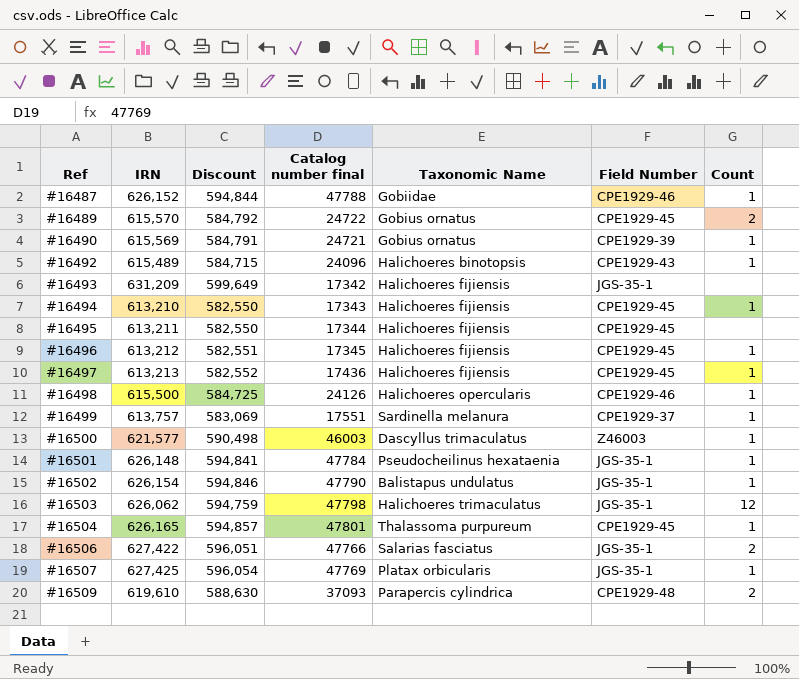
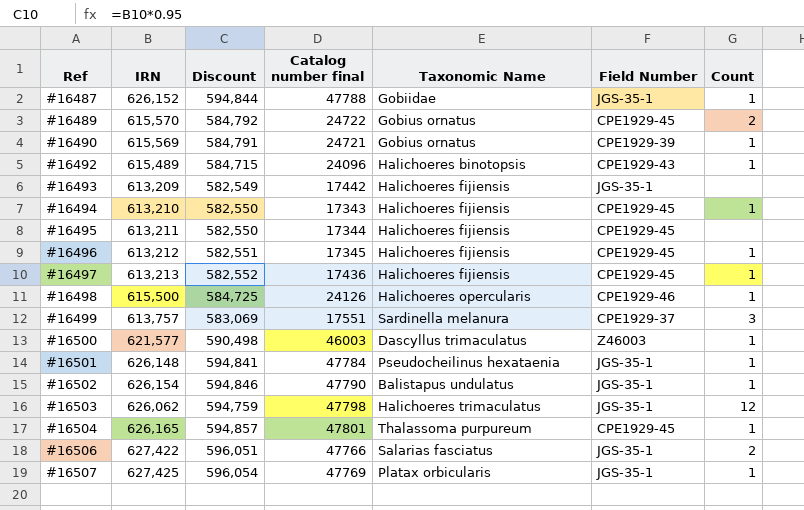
row #16509: 619,610 | 588,630 | 37093 | Parapercis cylindrica | CPE1929-48 | 2 -> none
#16487 | Field Number: CPE1929-46 -> JGS-35-1
#16493 | IRN: 631,209 -> 613,209
#16493 | Discount: 599,649 -> 582,549
#16493 | Catalog number final: 17342 -> 17442
#16499 | Count: 1 -> 3

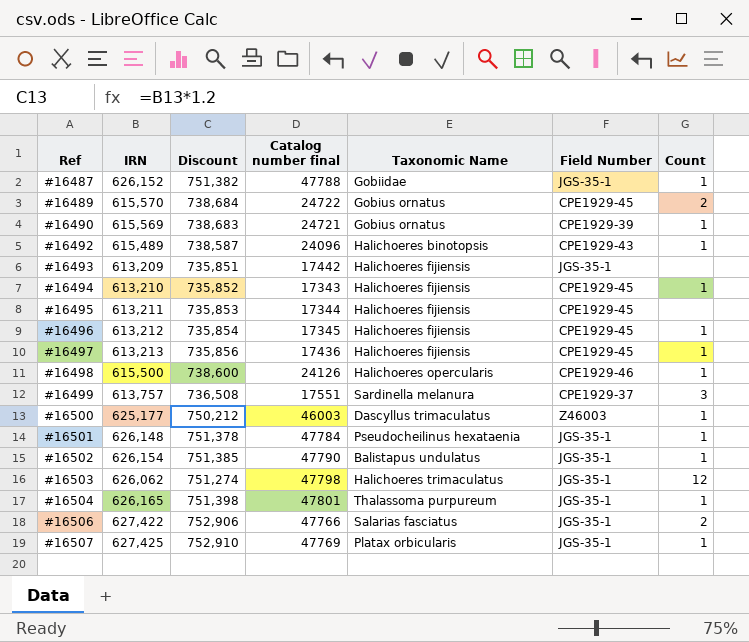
column Discount | formula: [IRN] * 0.95 -> [IRN] * 1.2
#16500 | IRN: 621,577 -> 625,177
#16504 | Field Number: CPE1929-45 -> JGS-35-1

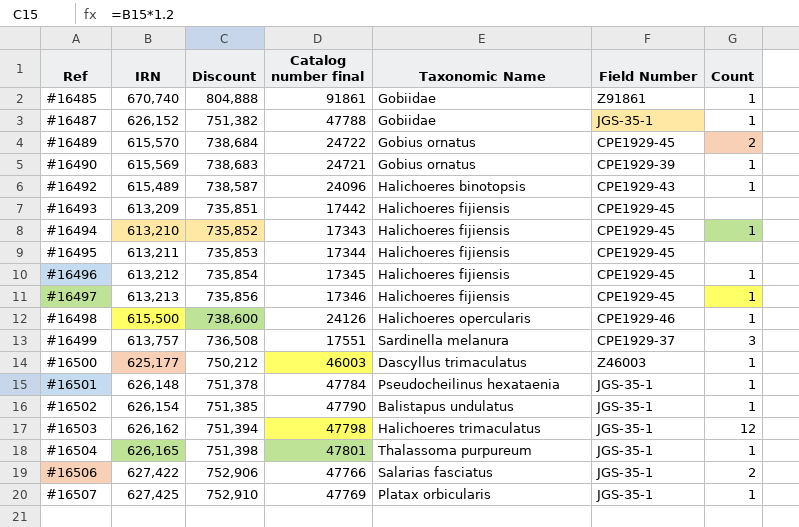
row #16485: none -> 670,740 | 804,888 | 91861 | Gobiidae | Z91861 | 1
#16493 | Field Number: JGS-35-1 -> CPE1929-45
#16497 | Catalog number final: 17436 -> 17346
#16503 | IRN: 626,062 -> 626,162
#16503 | Discount: 751,274 -> 751,394

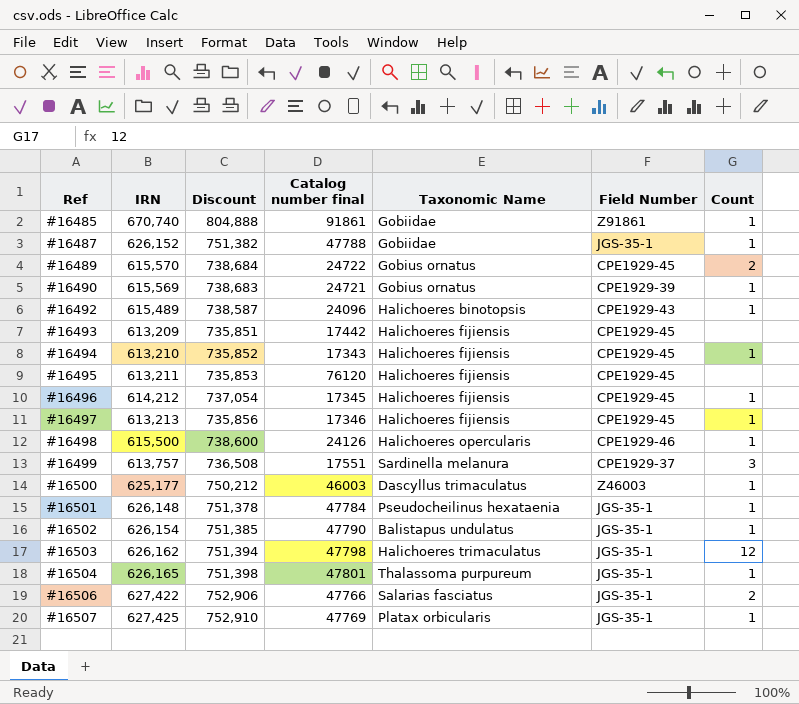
#16495 | Catalog number final: 17344 -> 76120
#16496 | IRN: 613,212 -> 614,212
#16496 | Discount: 735,854 -> 737,054

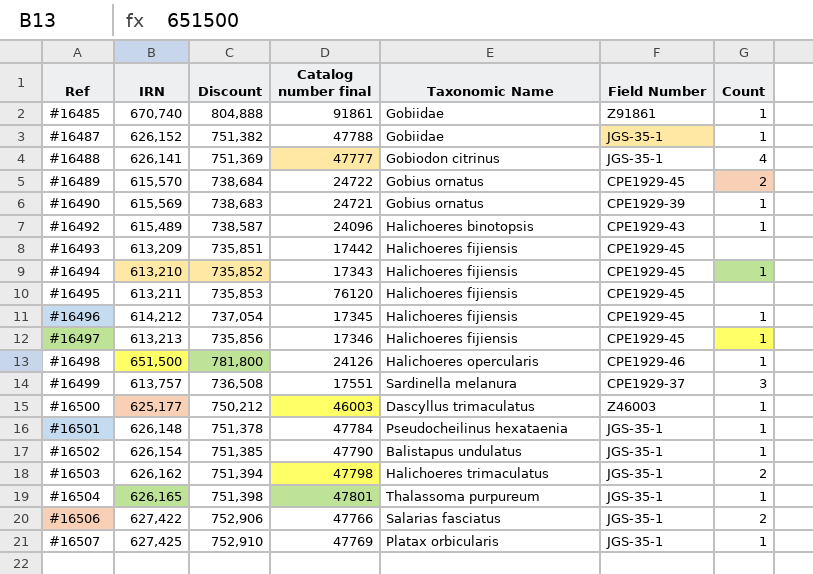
row #16488: none -> 626,141 | 751,369 | 47777 | Gobiodon citrinus | JGS-35-1 | 4
#16498 | IRN: 615,500 -> 651,500
#16498 | Discount: 738,600 -> 781,800
#16503 | Count: 12 -> 2

